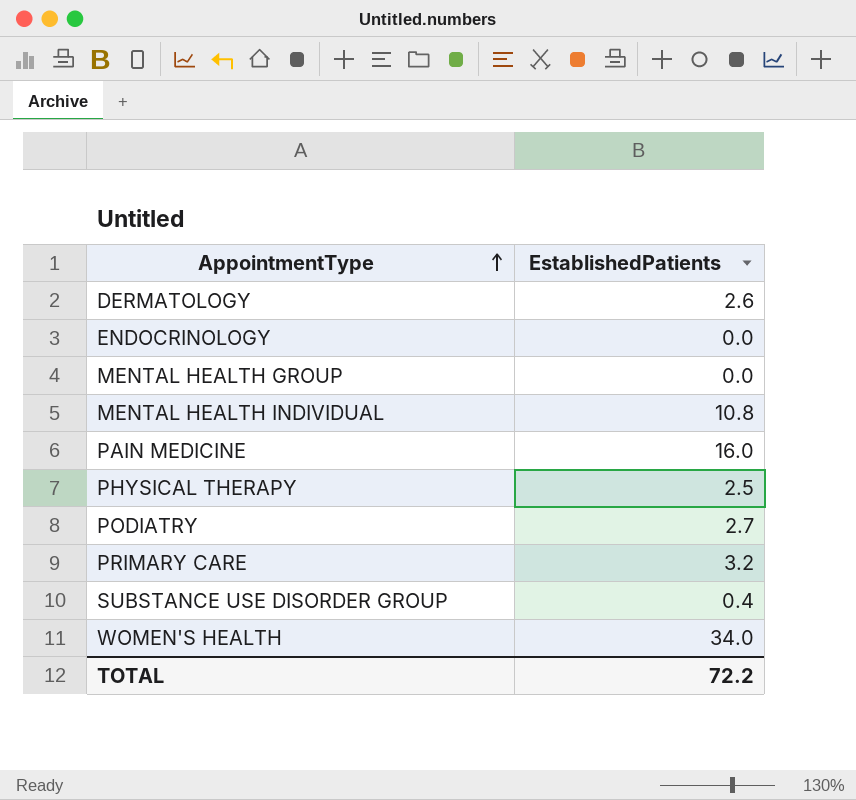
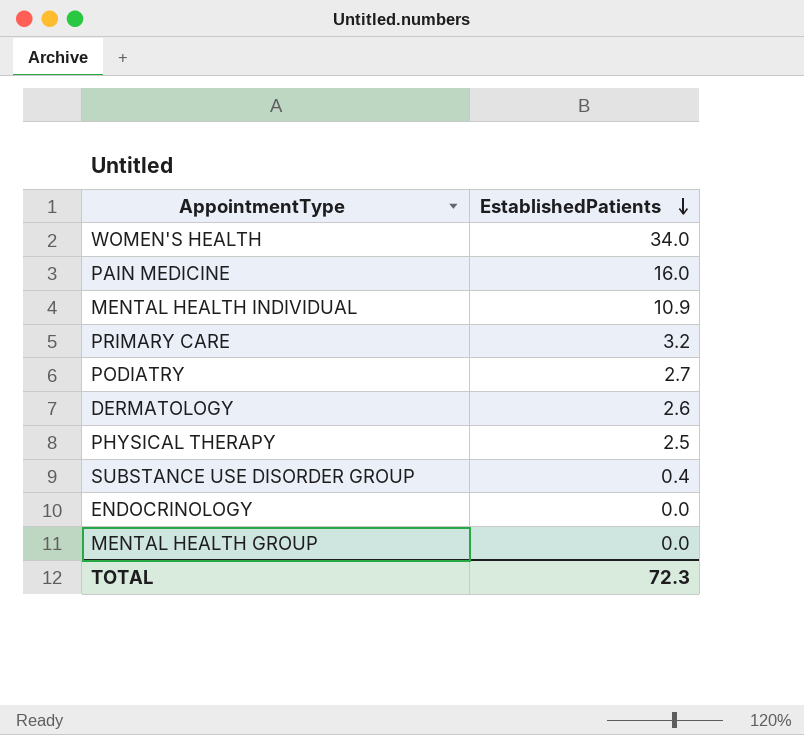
row order: AppointmentType ascending -> EstablishedPatients descending
MENTAL HEALTH INDIVIDUAL | EstablishedPatients: 10.8 -> 10.9
TOTAL | EstablishedPatients: 72.2 -> 72.3

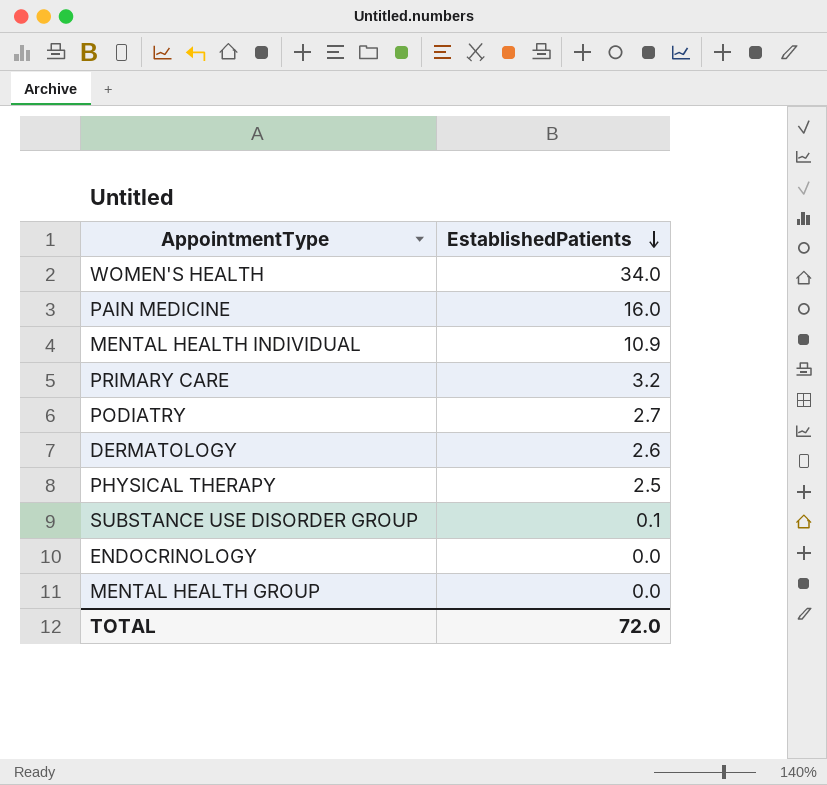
SUBSTANCE USE DISORDER GROUP | EstablishedPatients: 0.4 -> 0.1
TOTAL | EstablishedPatients: 72.3 -> 72.0

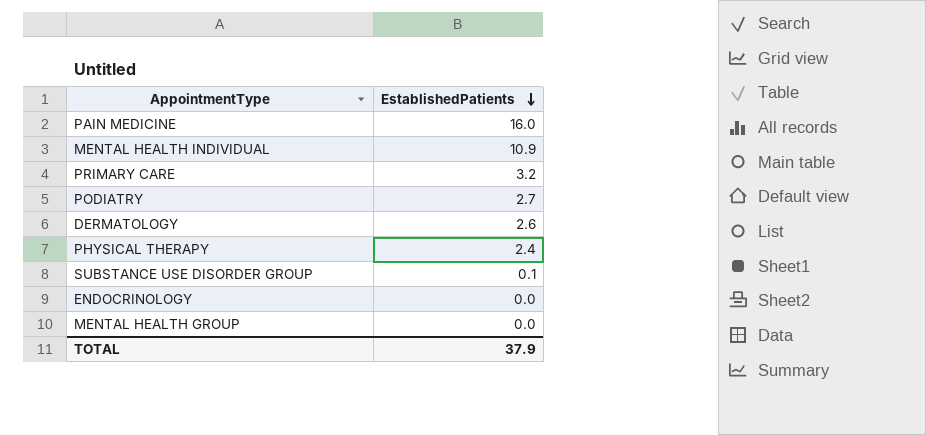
row WOMEN'S HEALTH: 34.0 -> none
PHYSICAL THERAPY | EstablishedPatients: 2.5 -> 2.4
TOTAL | EstablishedPatients: 72.0 -> 37.9

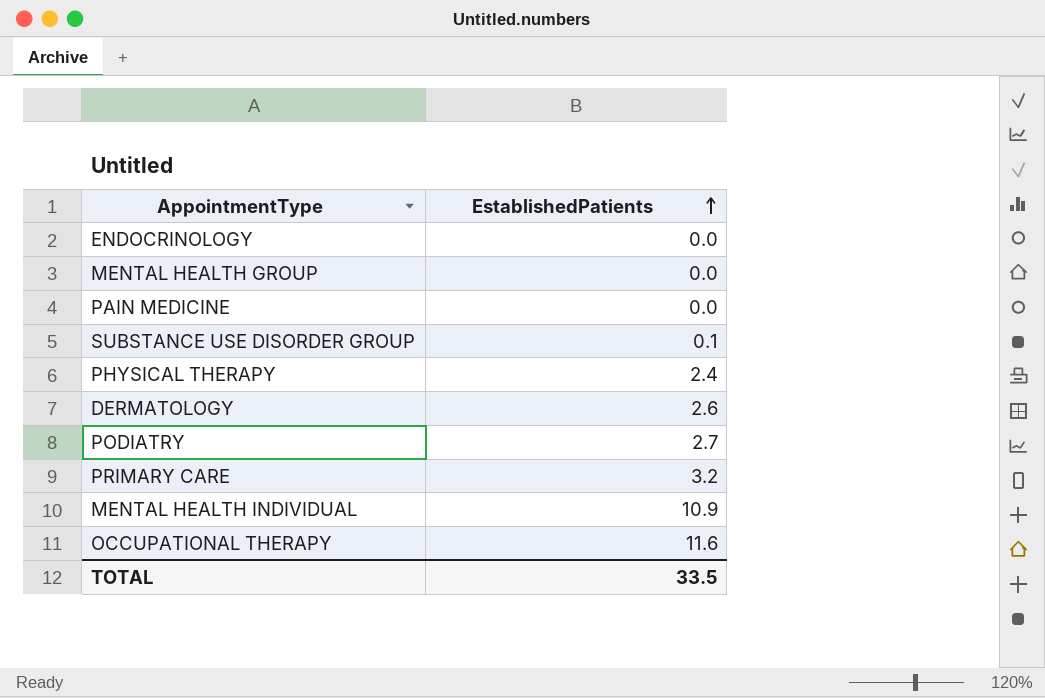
row order: EstablishedPatients descending -> EstablishedPatients ascending
PAIN MEDICINE | EstablishedPatients: 16.0 -> 0.0
row OCCUPATIONAL THERAPY: none -> 11.6
TOTAL | EstablishedPatients: 37.9 -> 33.5

